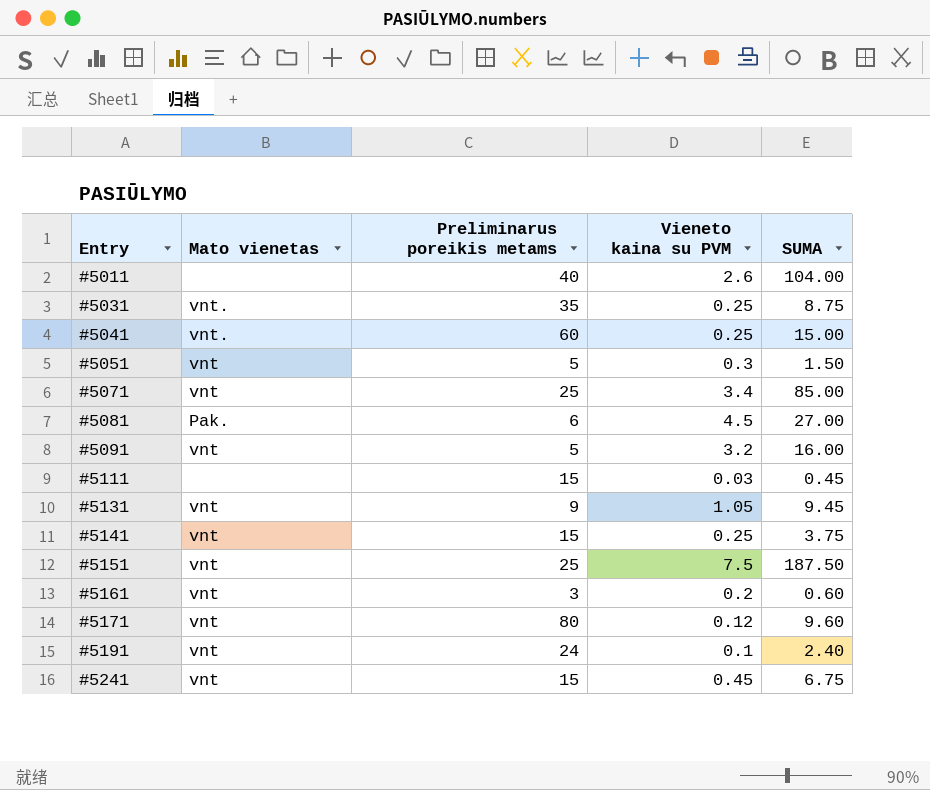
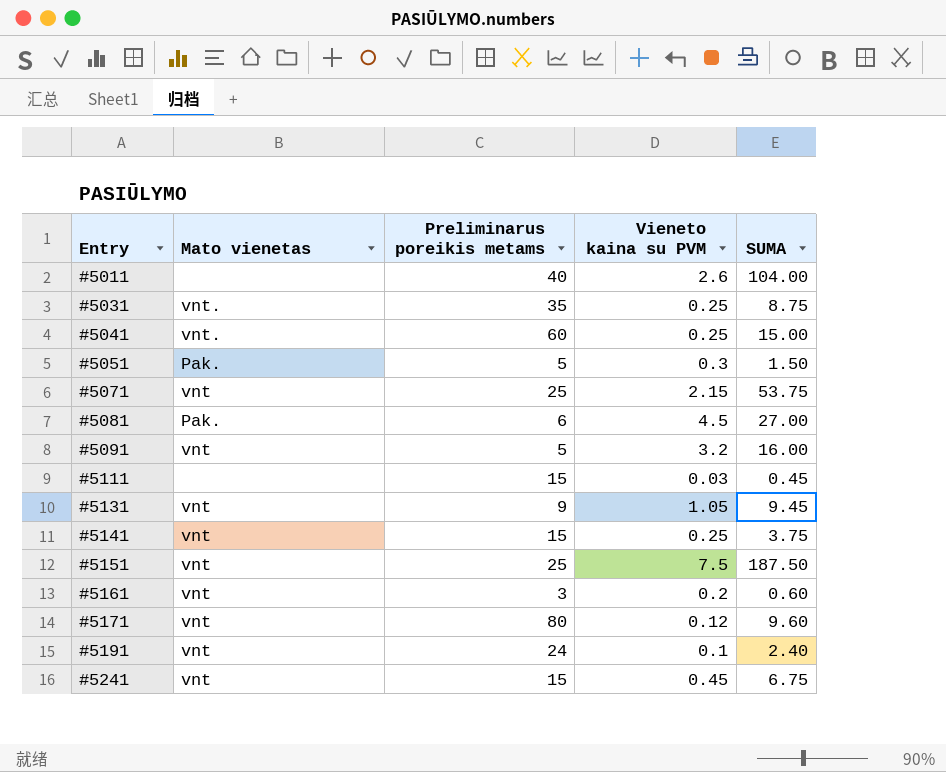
#5051 | Mato vienetas: vnt -> Pak.
#5071 | Vieneto kaina su PVM: 3.4 -> 2.15
#5071 | SUMA: 85.00 -> 53.75

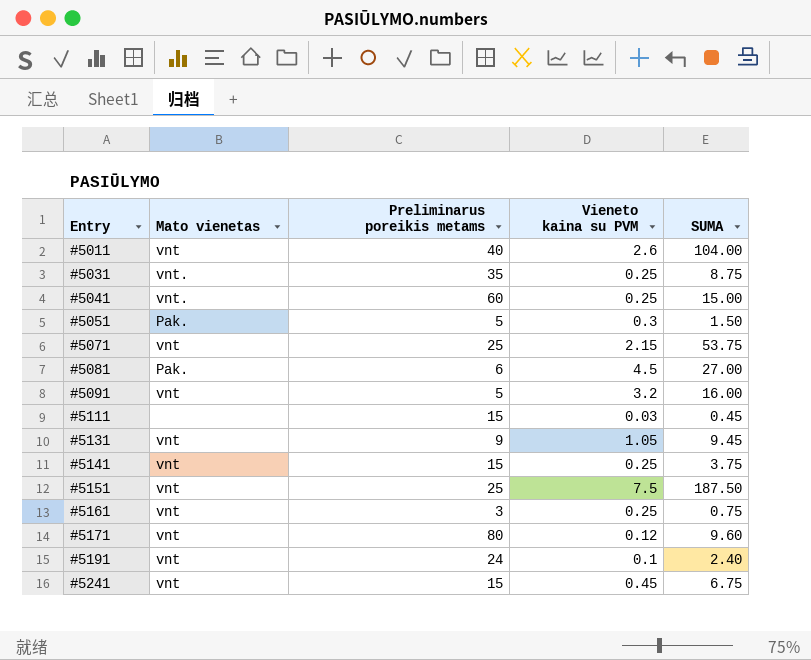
#5011 | Mato vienetas: none -> vnt
#5161 | Vieneto kaina su PVM: 0.2 -> 0.25
#5161 | SUMA: 0.60 -> 0.75

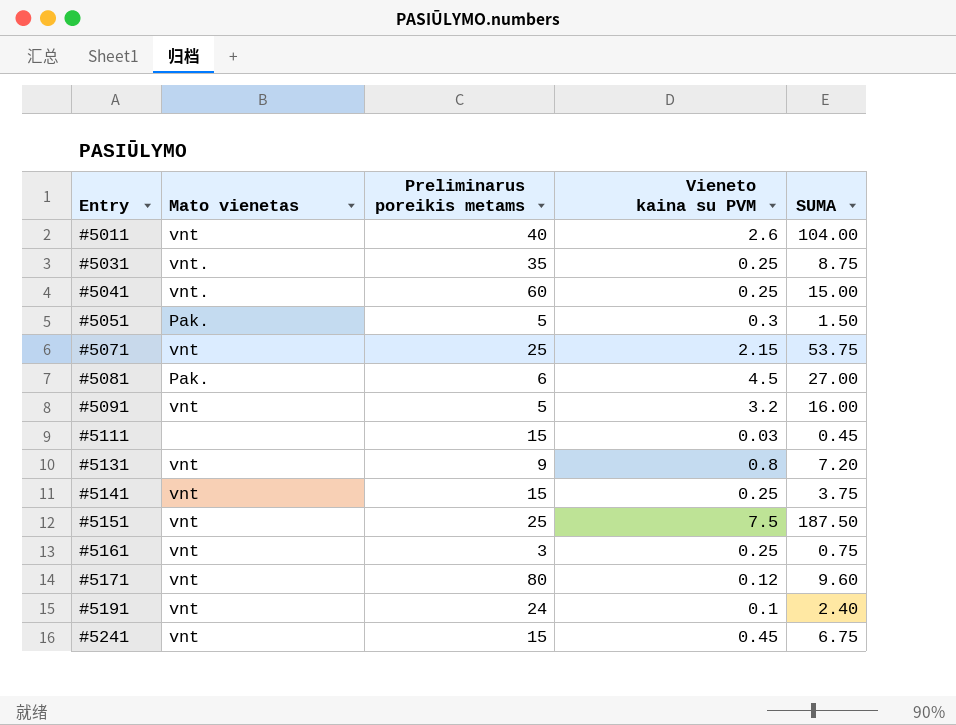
#5131 | Vieneto kaina su PVM: 1.05 -> 0.8
#5131 | SUMA: 9.45 -> 7.20

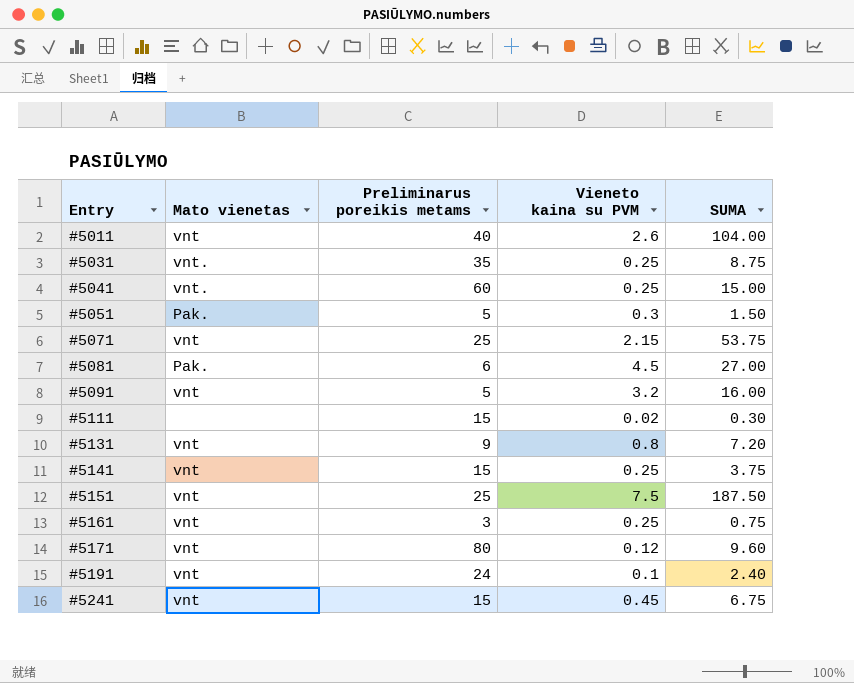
#5111 | Vieneto kaina su PVM: 0.03 -> 0.02
#5111 | SUMA: 0.45 -> 0.30

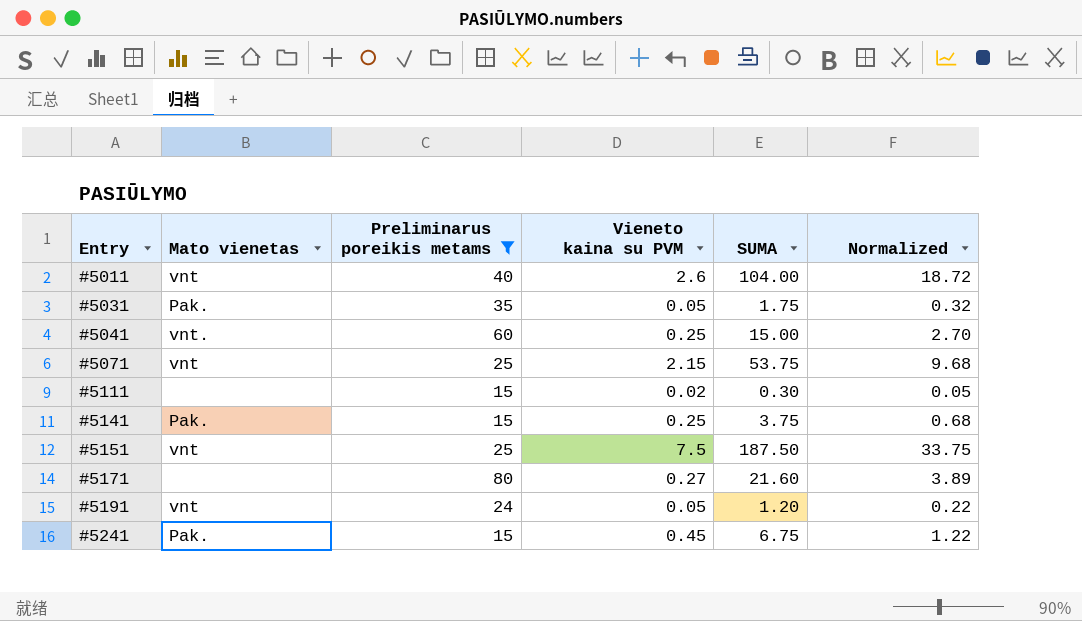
filter: none -> Preliminarus poreikis metams >= 15
column Normalized | formula: none -> [SUMA] * 0.18
#5031 | Mato vienetas: vnt. -> Pak.
#5031 | Vieneto kaina su PVM: 0.25 -> 0.05
#5031 | SUMA: 8.75 -> 1.75
#5141 | Mato vienetas: vnt -> Pak.
#5171 | Mato vienetas: vnt -> none
#5171 | Vieneto kaina su PVM: 0.12 -> 0.27
#5171 | SUMA: 9.60 -> 21.60
#5191 | Vieneto kaina su PVM: 0.1 -> 0.05
#5191 | SUMA: 2.40 -> 1.20
#5241 | Mato vienetas: vnt -> Pak.

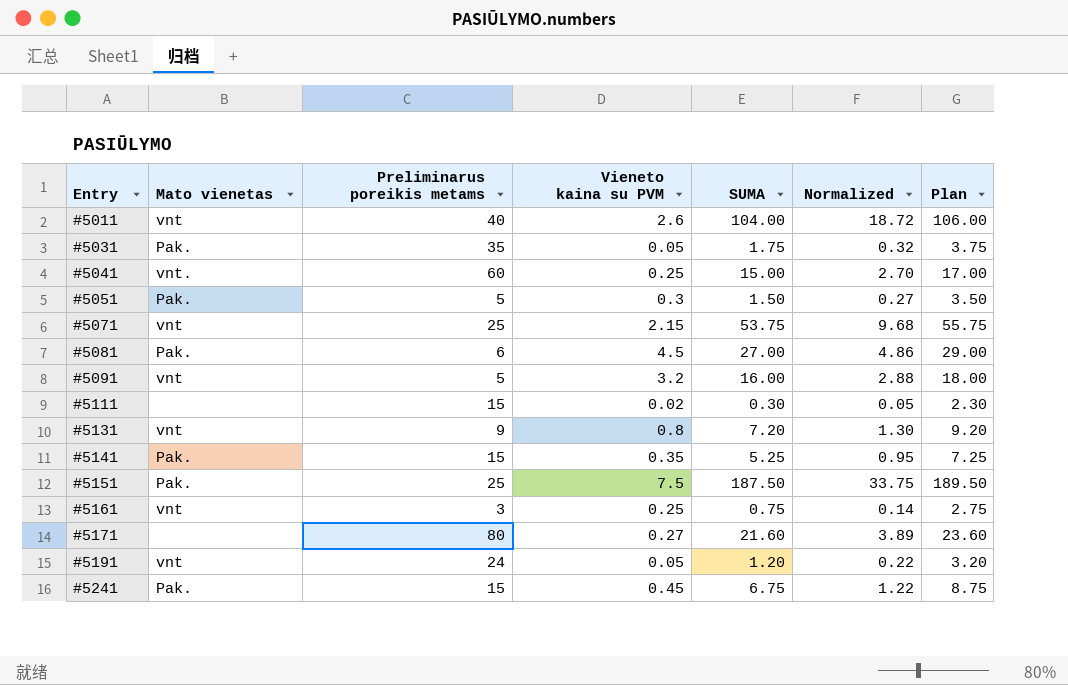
filter: Preliminarus poreikis metams >= 15 -> none
column Plan | formula: none -> [SUMA] + 2
#5141 | Vieneto kaina su PVM: 0.25 -> 0.35
#5141 | SUMA: 3.75 -> 5.25
#5141 | Normalized: 0.68 -> 0.95
#5151 | Mato vienetas: vnt -> Pak.

